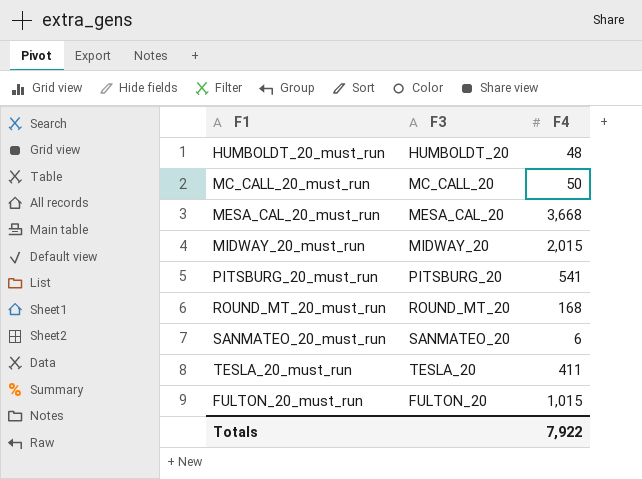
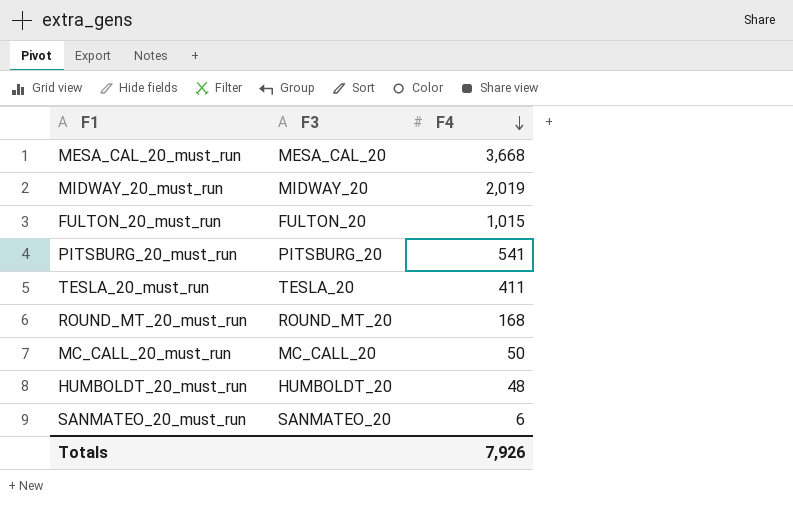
row order: none -> F4 descending
MIDWAY_20_must_run | F4: 2,015 -> 2,019
Totals | F4: 7,922 -> 7,926

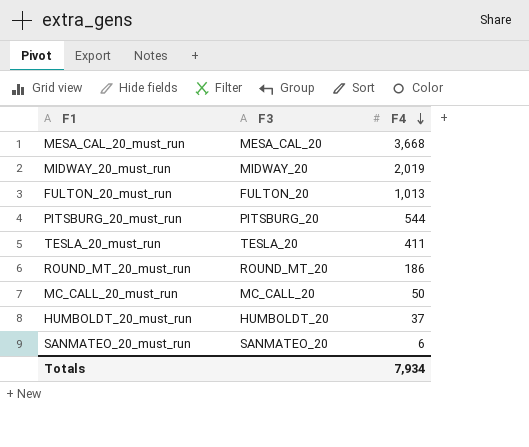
FULTON_20_must_run | F4: 1,015 -> 1,013
PITSBURG_20_must_run | F4: 541 -> 544
ROUND_MT_20_must_run | F4: 168 -> 186
HUMBOLDT_20_must_run | F4: 48 -> 37
Totals | F4: 7,926 -> 7,934

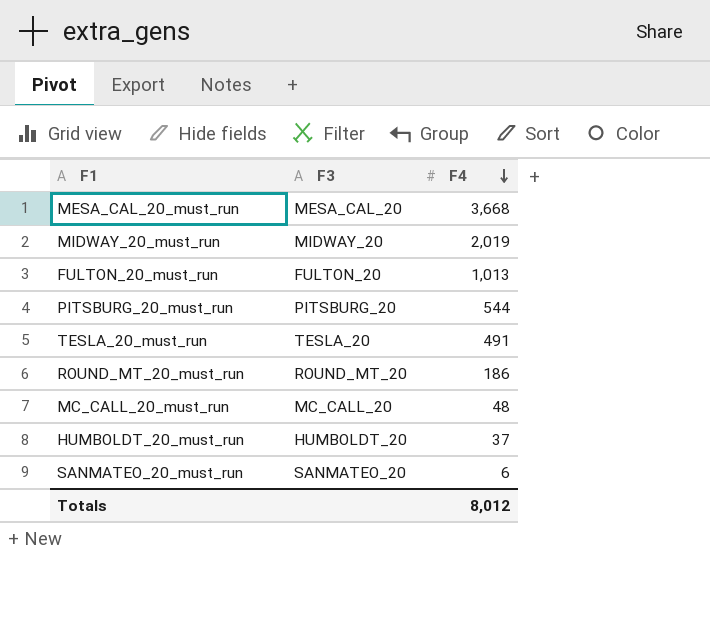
TESLA_20_must_run | F4: 411 -> 491
MC_CALL_20_must_run | F4: 50 -> 48
Totals | F4: 7,934 -> 8,012

